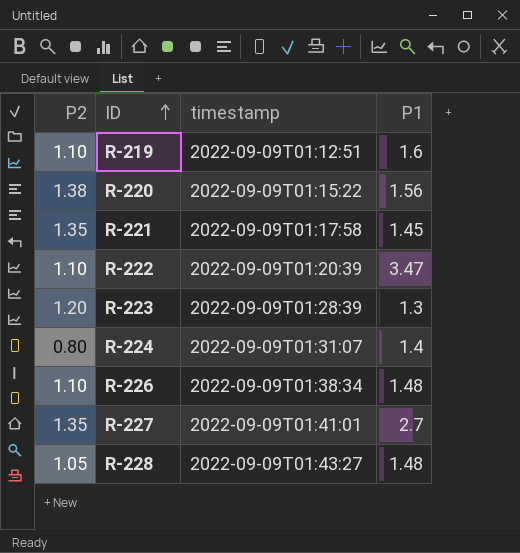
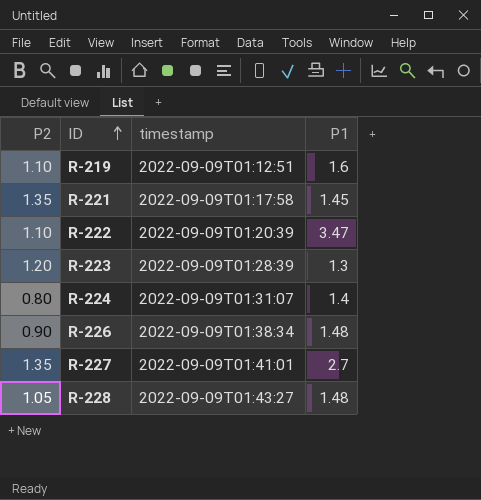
row R-220: 1.38 | 2022-09-09T01:15:22 | 1.56 -> none
R-226 | P2: 1.10 -> 0.90

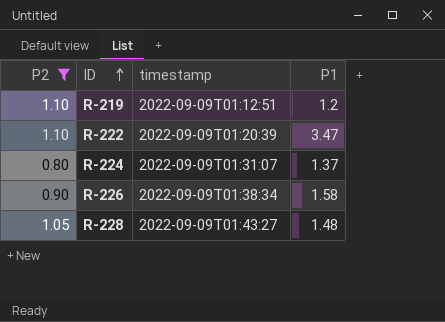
filter: none -> P2 <= 1.10
R-219 | P1: 1.6 -> 1.2
R-224 | P1: 1.4 -> 1.37
R-226 | P1: 1.48 -> 1.58

